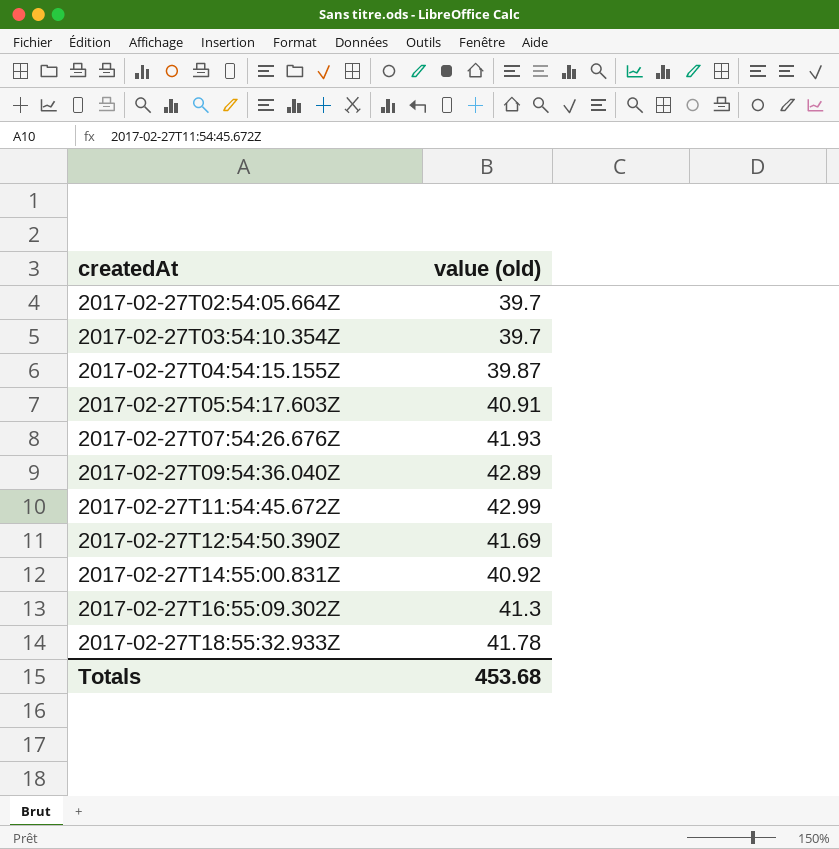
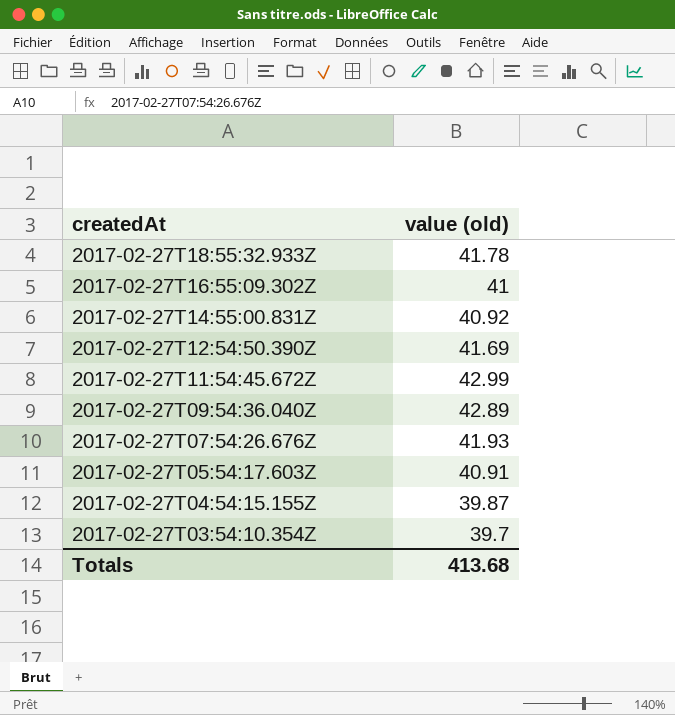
row order: createdAt ascending -> createdAt descending
row 2017-02-27T02:54:05.664Z: 39.7 -> none
2017-02-27T16:55:09.302Z | value (old): 41.3 -> 41
Totals | value (old): 453.68 -> 413.68

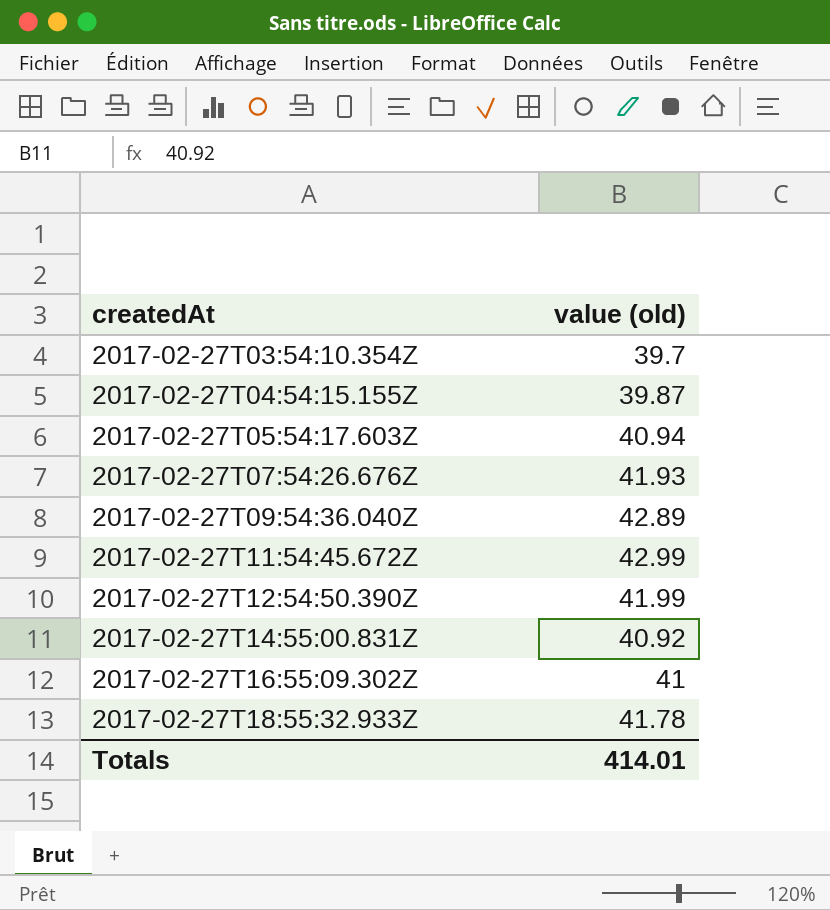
row order: createdAt descending -> createdAt ascending
2017-02-27T05:54:17.603Z | value (old): 40.91 -> 40.94
2017-02-27T12:54:50.390Z | value (old): 41.69 -> 41.99
Totals | value (old): 413.68 -> 414.01

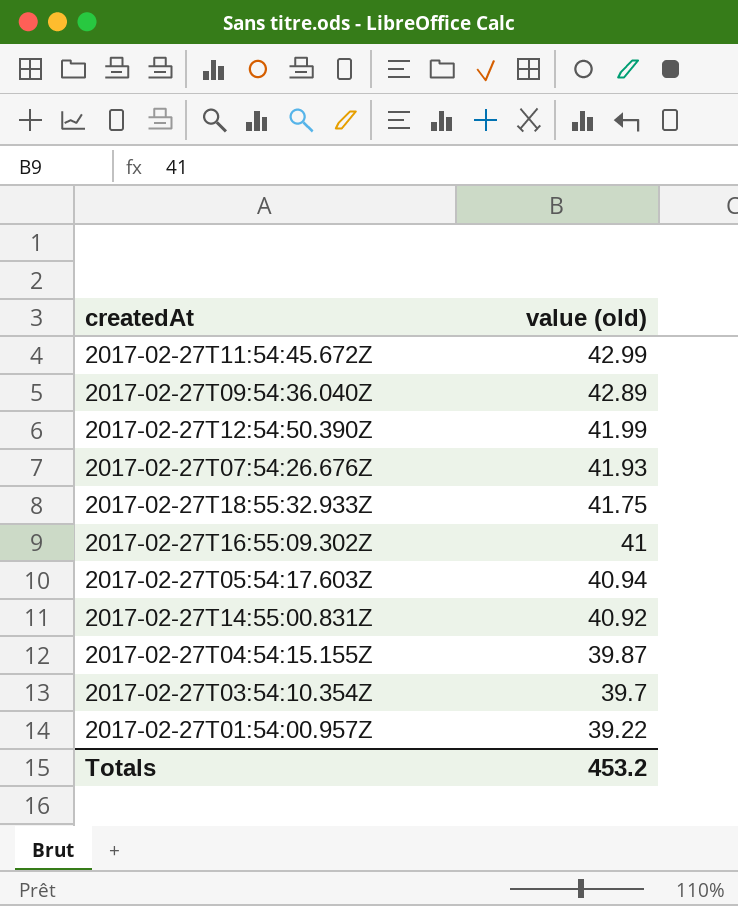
row order: createdAt ascending -> value (old) descending
2017-02-27T18:55:32.933Z | value (old): 41.78 -> 41.75
row 2017-02-27T01:54:00.957Z: none -> 39.22
Totals | value (old): 414.01 -> 453.2

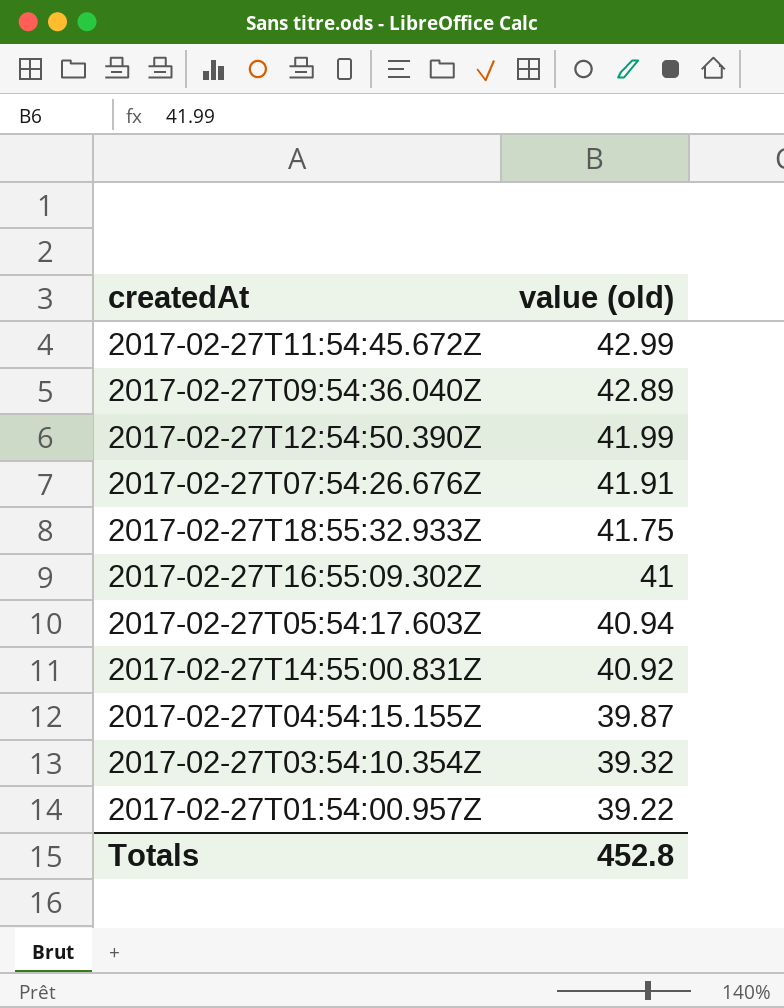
2017-02-27T07:54:26.676Z | value (old): 41.93 -> 41.91
2017-02-27T03:54:10.354Z | value (old): 39.7 -> 39.32
Totals | value (old): 453.2 -> 452.8

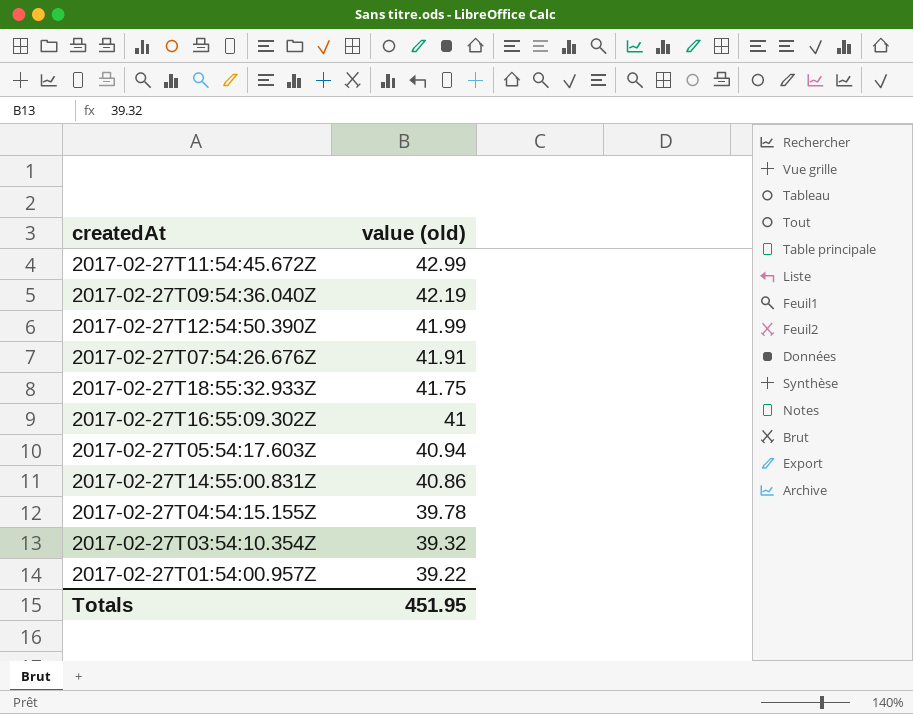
2017-02-27T09:54:36.040Z | value (old): 42.89 -> 42.19
2017-02-27T14:55:00.831Z | value (old): 40.92 -> 40.86
2017-02-27T04:54:15.155Z | value (old): 39.87 -> 39.78
Totals | value (old): 452.8 -> 451.95

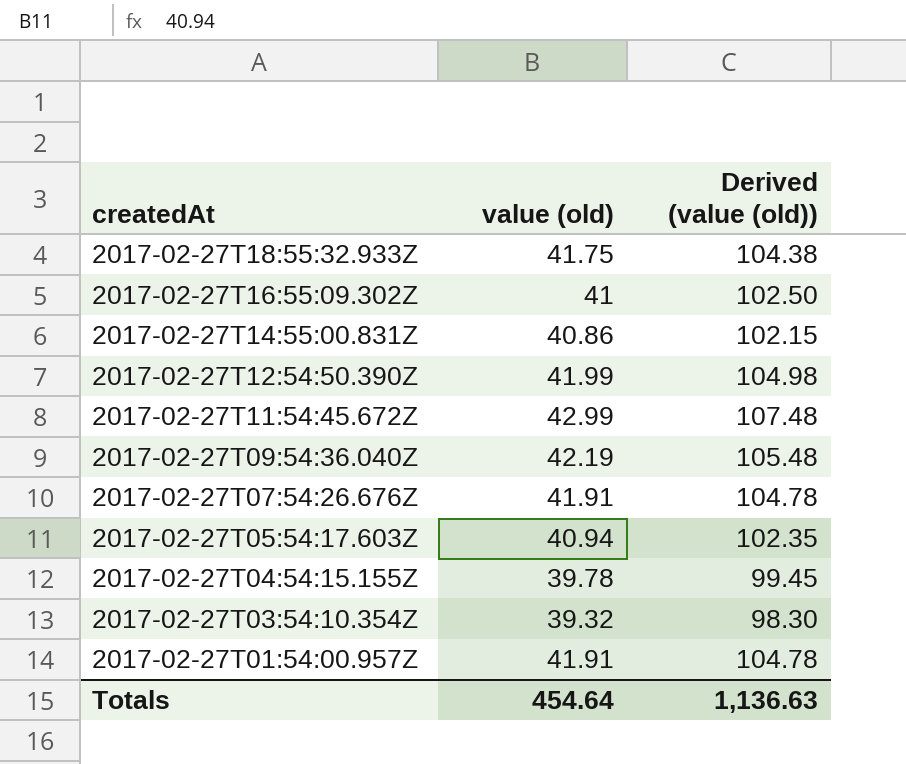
row order: value (old) descending -> createdAt descending
column Derived (value (old)) | formula: none -> [value (old)] * 2.5
2017-02-27T01:54:00.957Z | value (old): 39.22 -> 41.91
Totals | value (old): 451.95 -> 454.64

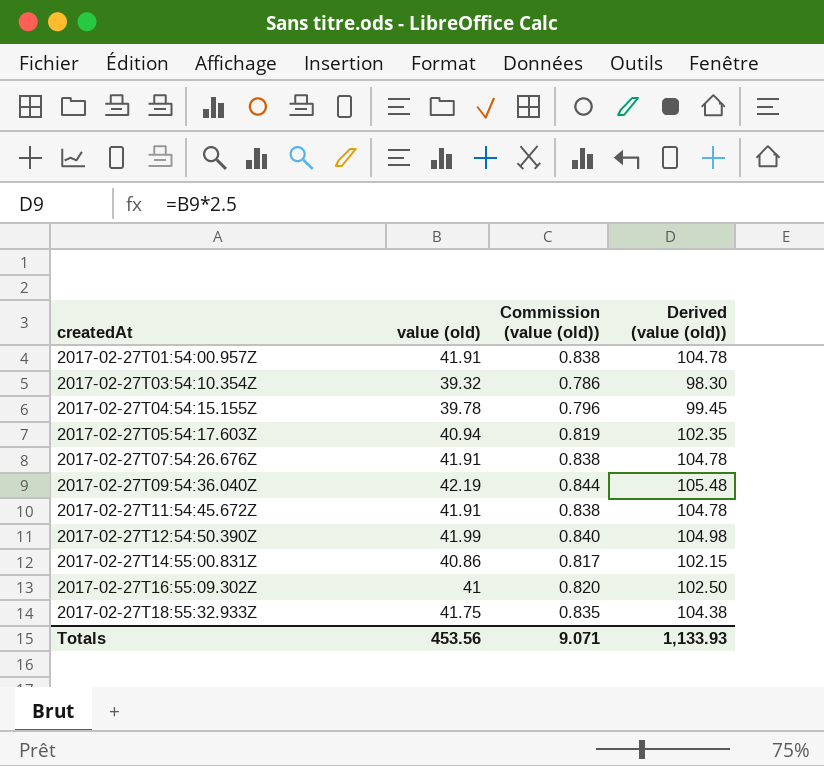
row order: createdAt descending -> createdAt ascending
column Commission (value (old)) | formula: none -> [value (old)] * 0.02
2017-02-27T11:54:45.672Z | value (old): 42.99 -> 41.91
2017-02-27T11:54:45.672Z | Derived (value (old)): 107.48 -> 104.78
Totals | value (old): 454.64 -> 453.56
Totals | Derived (value (old)): 1,136.63 -> 1,133.93

